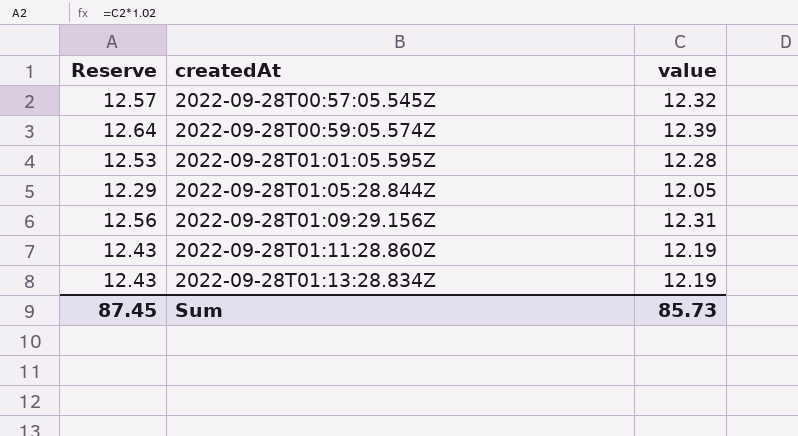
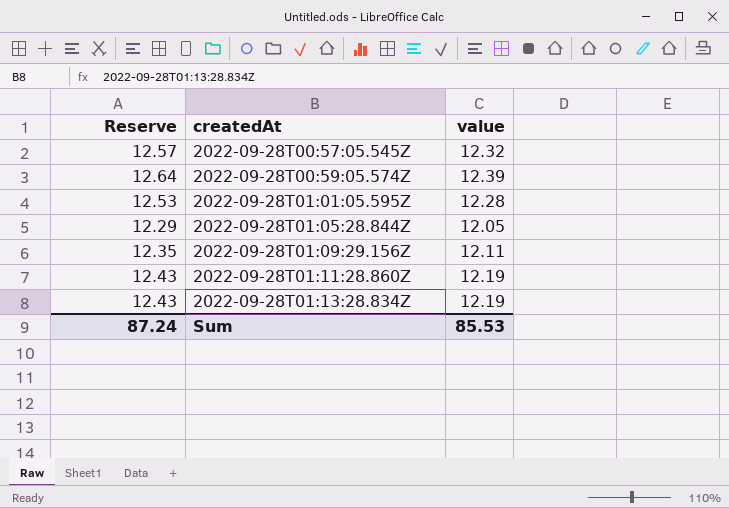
2022-09-28T01:09:29.156Z | Reserve: 12.56 -> 12.35
2022-09-28T01:09:29.156Z | value: 12.31 -> 12.11
Sum | Reserve: 87.45 -> 87.24
Sum | value: 85.73 -> 85.53

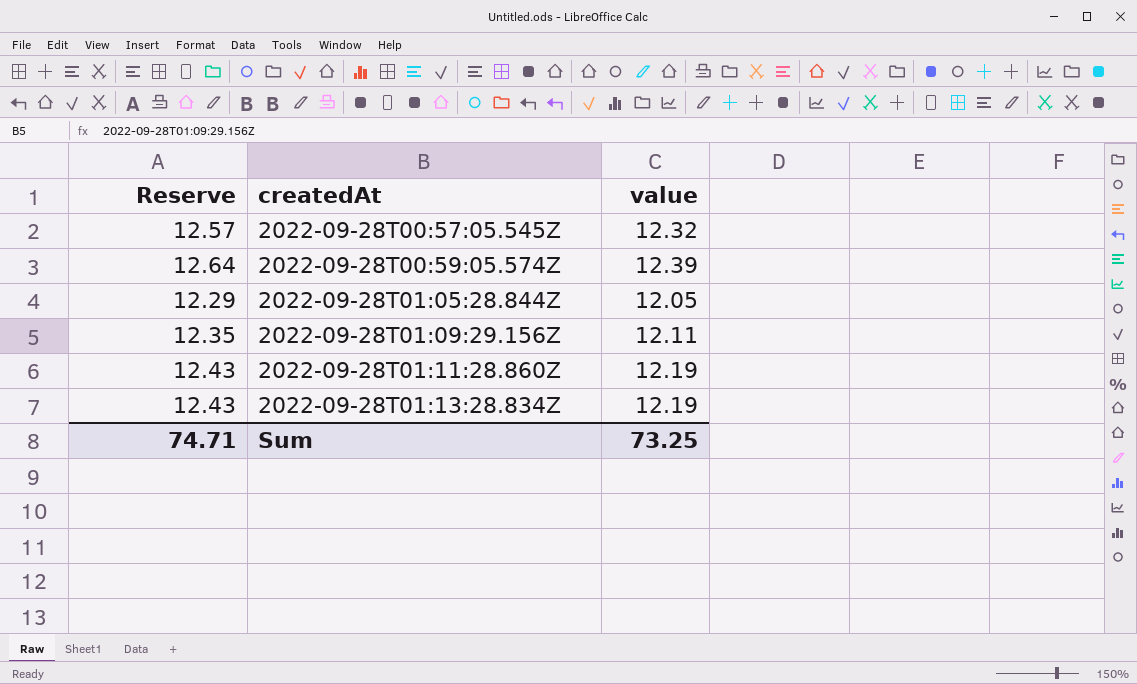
row 2022-09-28T01:01:05.595Z: 12.53 | 12.28 -> none
Sum | Reserve: 87.24 -> 74.71
Sum | value: 85.53 -> 73.25

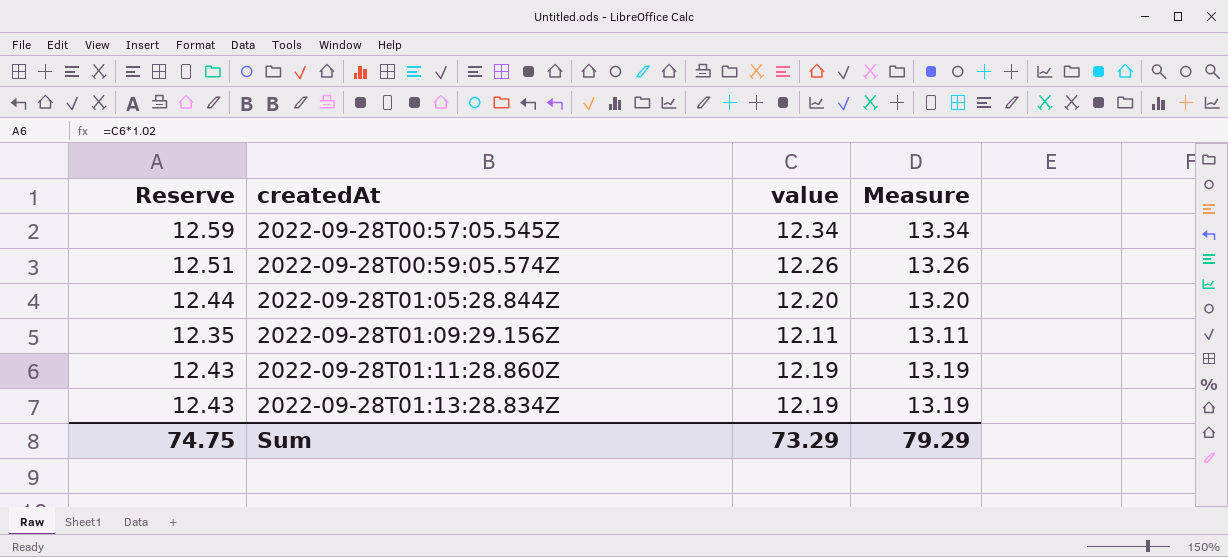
column Measure | formula: none -> [value] + 1
2022-09-28T00:57:05.545Z | Reserve: 12.57 -> 12.59
2022-09-28T00:57:05.545Z | value: 12.32 -> 12.34
2022-09-28T00:59:05.574Z | Reserve: 12.64 -> 12.51
2022-09-28T00:59:05.574Z | value: 12.39 -> 12.26
2022-09-28T01:05:28.844Z | Reserve: 12.29 -> 12.44
2022-09-28T01:05:28.844Z | value: 12.05 -> 12.20
Sum | Reserve: 74.71 -> 74.75
Sum | value: 73.25 -> 73.29

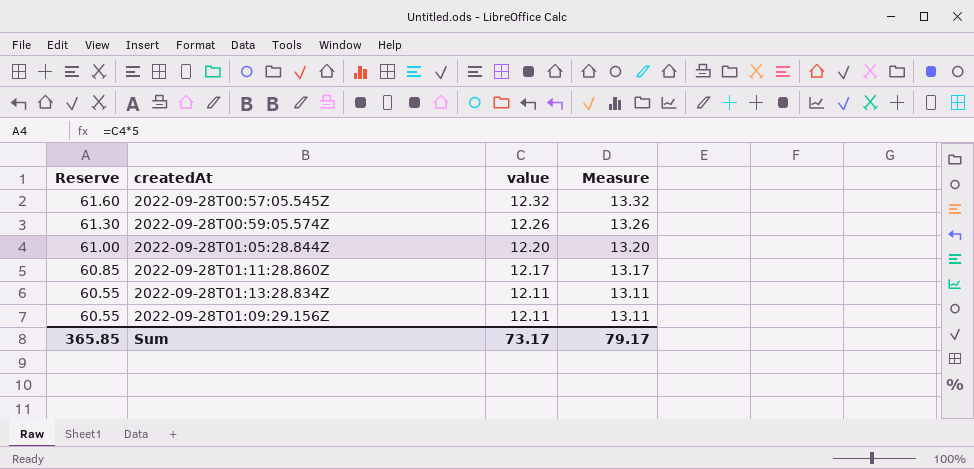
row order: createdAt ascending -> Reserve descending
column Reserve | formula: [value] * 1.02 -> [value] * 5
2022-09-28T00:57:05.545Z | value: 12.34 -> 12.32
2022-09-28T00:57:05.545Z | Measure: 13.34 -> 13.32
2022-09-28T01:11:28.860Z | value: 12.19 -> 12.17
2022-09-28T01:11:28.860Z | Measure: 13.19 -> 13.17
2022-09-28T01:13:28.834Z | value: 12.19 -> 12.11
2022-09-28T01:13:28.834Z | Measure: 13.19 -> 13.11
Sum | Reserve: 74.75 -> 365.85
Sum | value: 73.29 -> 73.17
Sum | Measure: 79.29 -> 79.17

